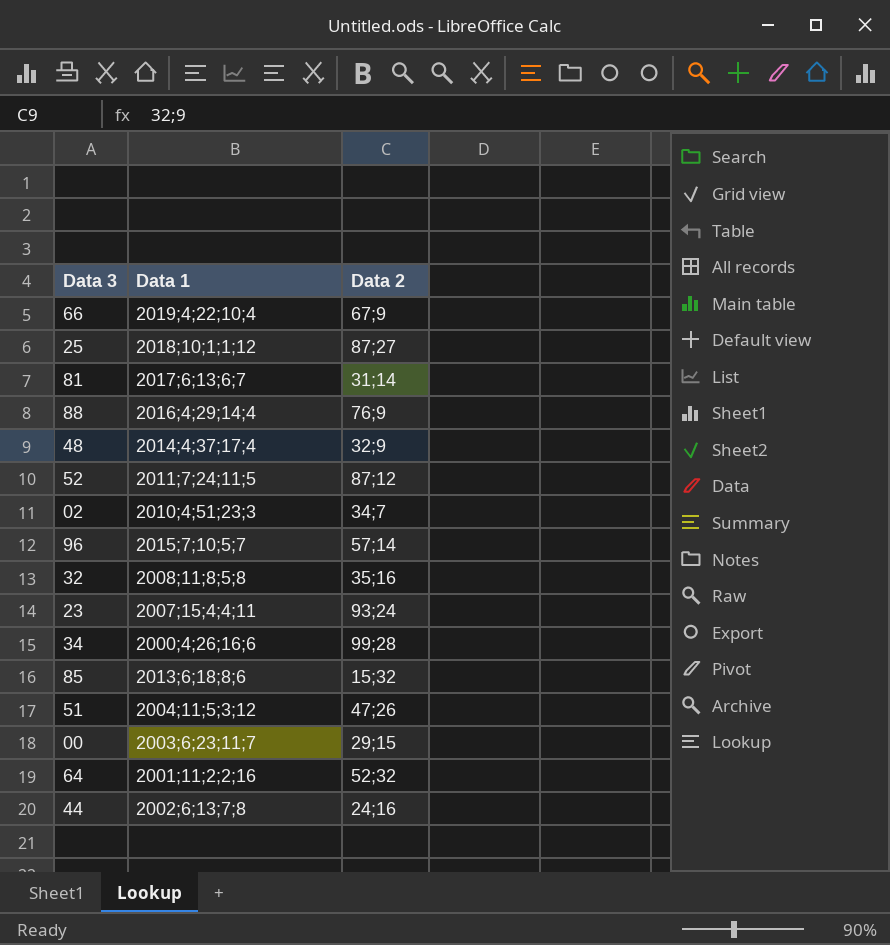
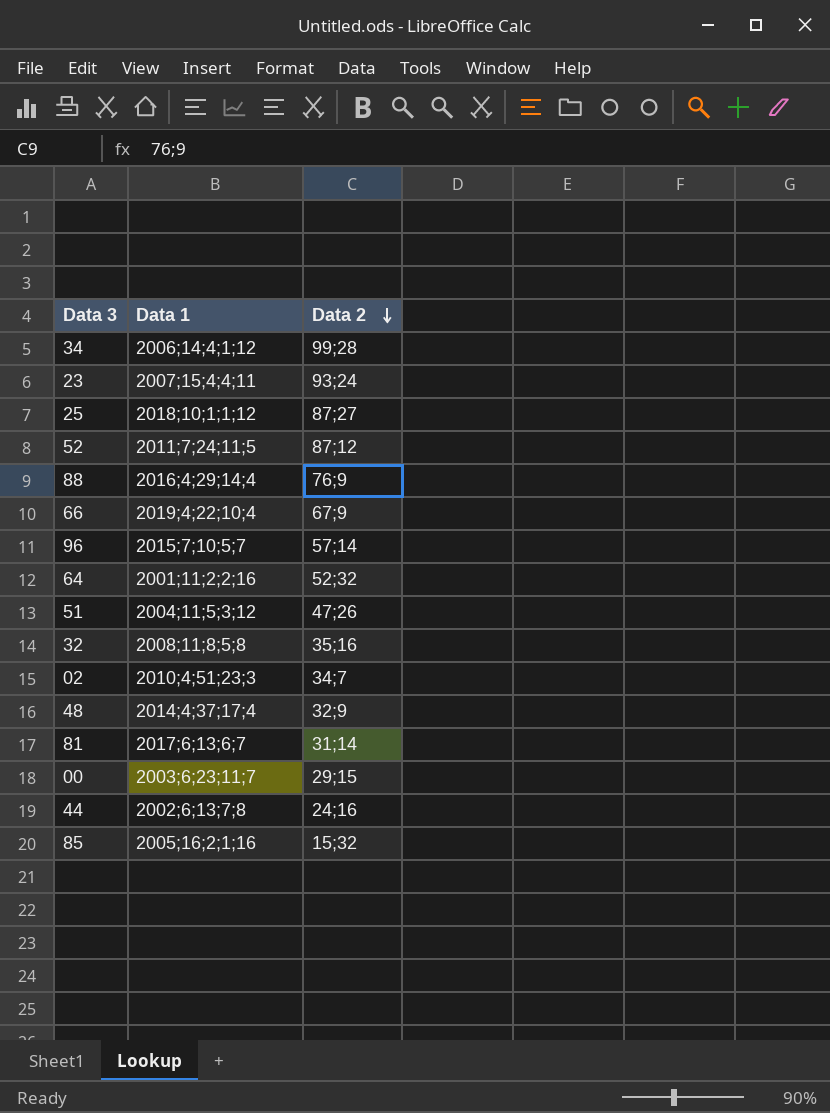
row order: none -> Data 2 descending
34 | Data 1: 2000;4;26;16;6 -> 2006;14;4;1;12
85 | Data 1: 2013;6;18;8;6 -> 2005;16;2;1;16

